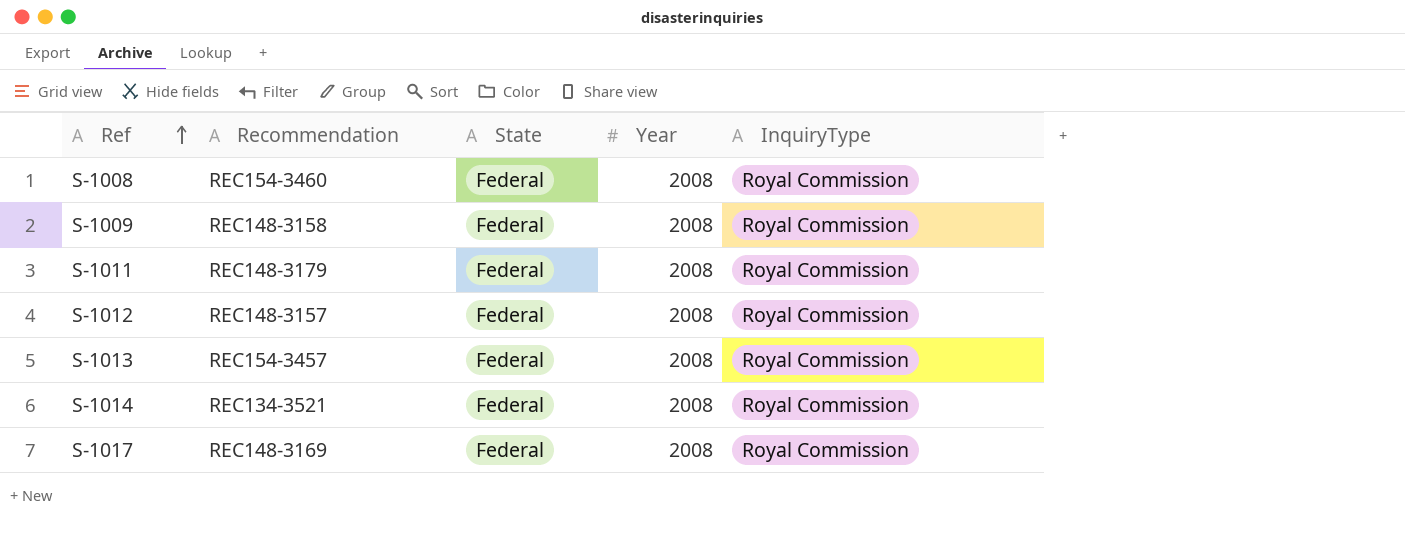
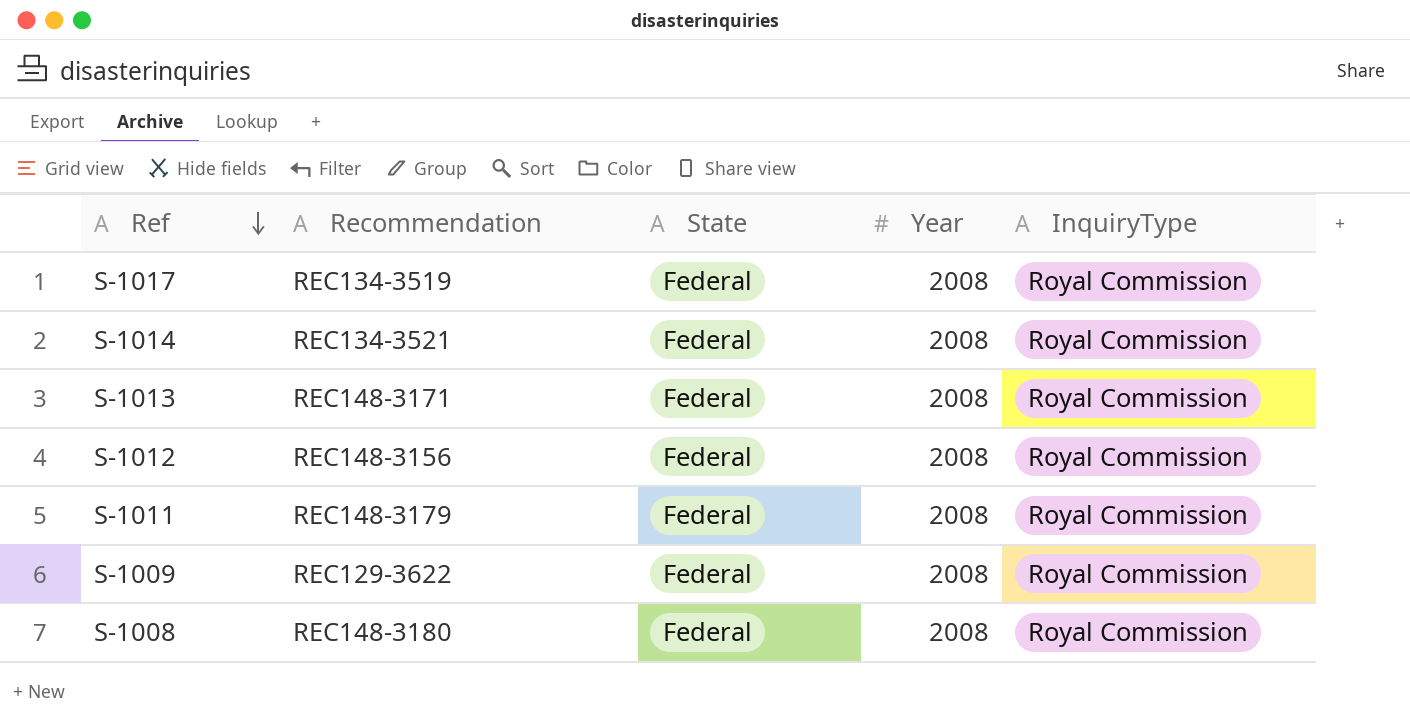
row order: Ref ascending -> Ref descending
S-1017 | Recommendation: REC148-3169 -> REC134-3519
S-1013 | Recommendation: REC154-3457 -> REC148-3171
S-1012 | Recommendation: REC148-3157 -> REC148-3156
S-1009 | Recommendation: REC148-3158 -> REC129-3622
S-1008 | Recommendation: REC154-3460 -> REC148-3180

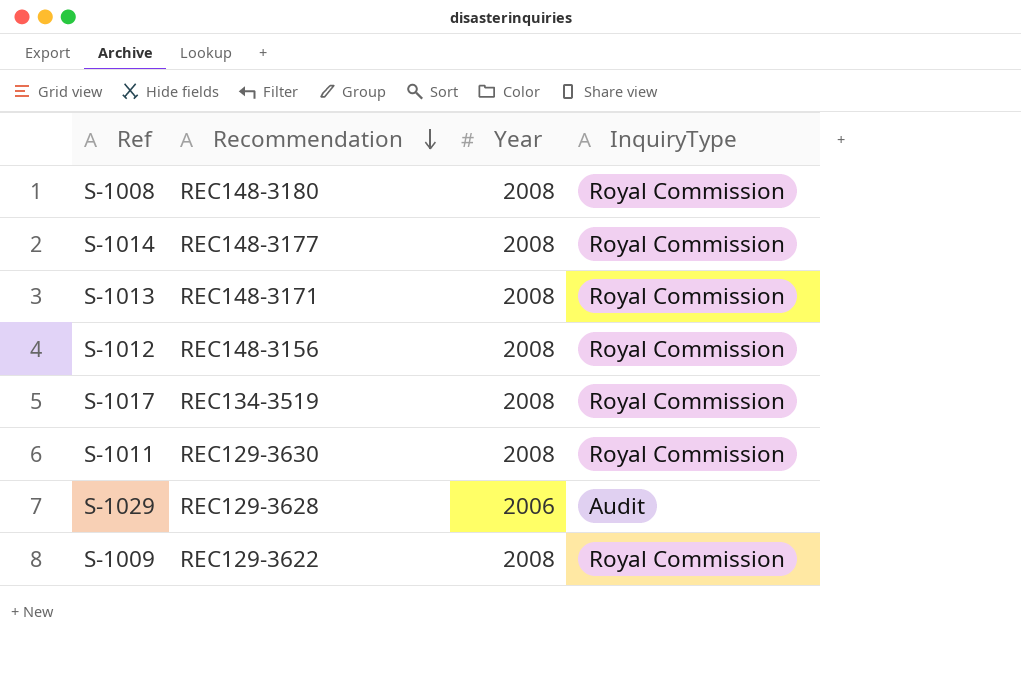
row order: Ref descending -> Recommendation descending
column State | position: 3 -> none
S-1014 | Recommendation: REC134-3521 -> REC148-3177
S-1011 | Recommendation: REC148-3179 -> REC129-3630
row S-1029: none -> REC129-3628 | 2006 | Audit

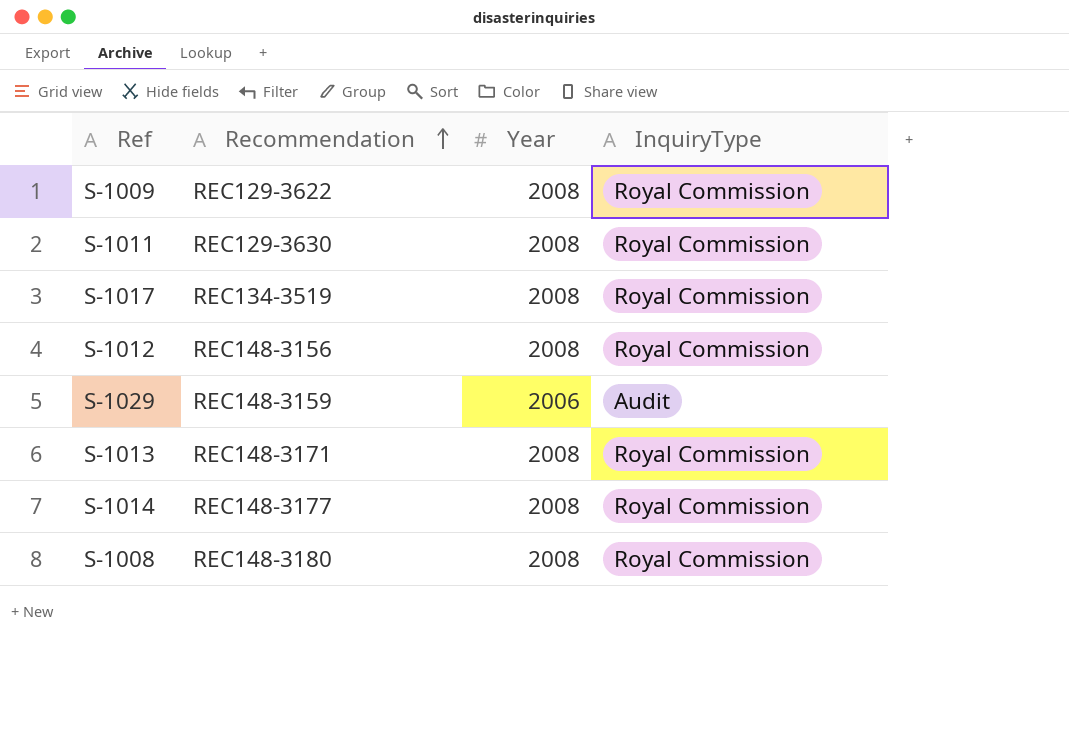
row order: Recommendation descending -> Recommendation ascending
S-1029 | Recommendation: REC129-3628 -> REC148-3159

